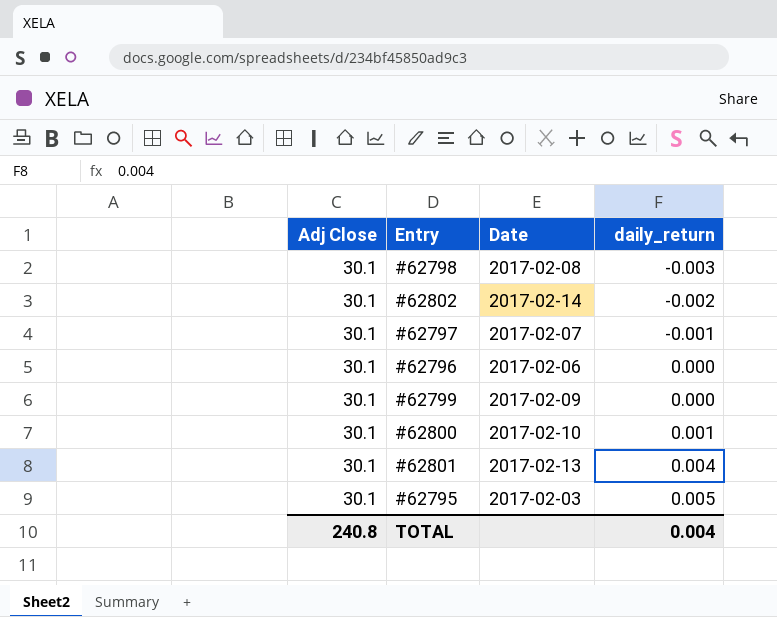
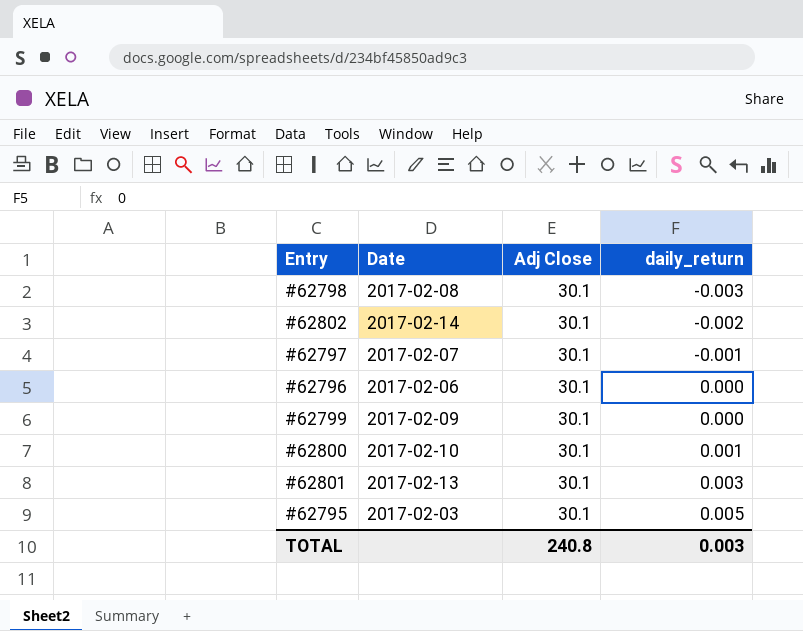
column Adj Close | position: 1 -> 3
#62801 | daily_return: 0.004 -> 0.003
TOTAL | daily_return: 0.004 -> 0.003

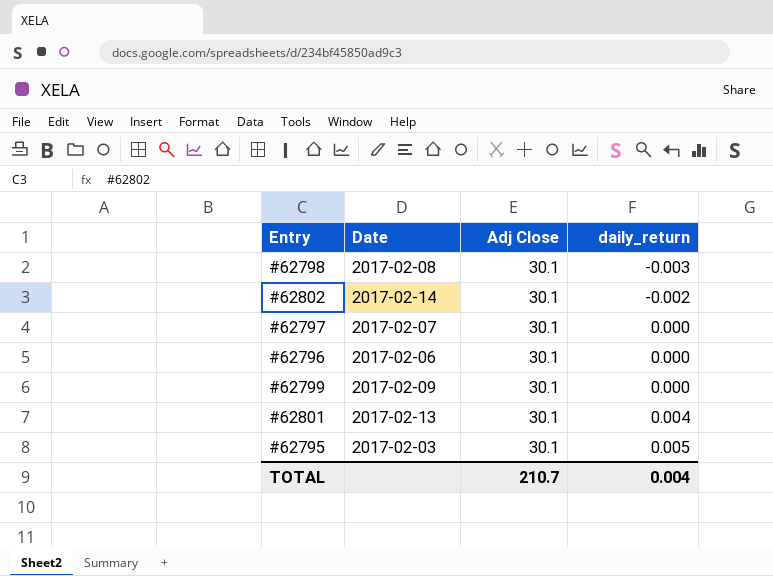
row #62800: 2017-02-10 | 30.1 | 0.001 -> none
#62797 | daily_return: -0.001 -> 0.000
#62801 | daily_return: 0.003 -> 0.004
TOTAL | Adj Close: 240.8 -> 210.7
TOTAL | daily_return: 0.003 -> 0.004

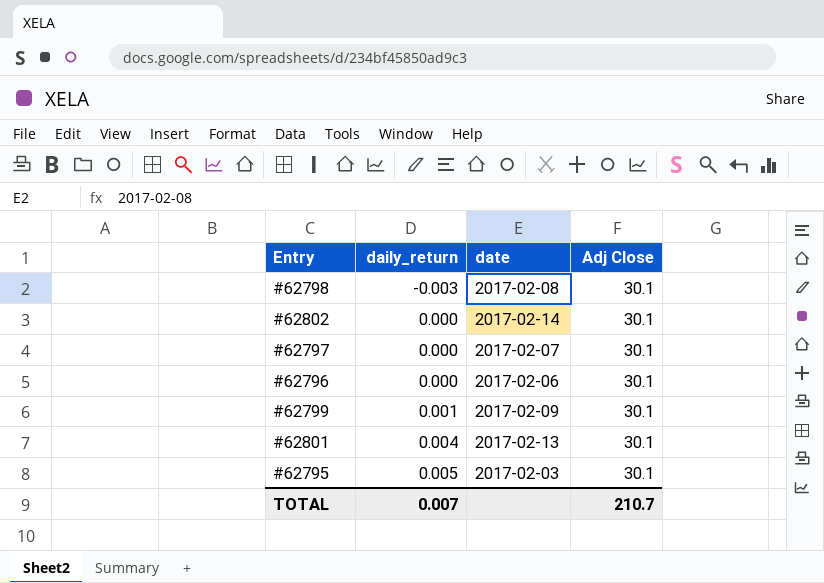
column daily_return | position: 4 -> 2
column name: Date -> date
#62802 | daily_return: -0.002 -> 0.000
#62799 | daily_return: 0.000 -> 0.001
TOTAL | daily_return: 0.004 -> 0.007

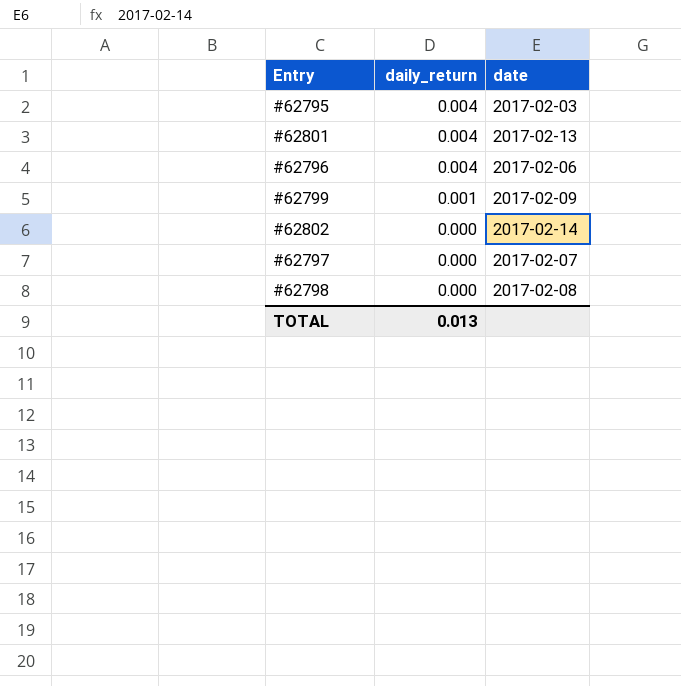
row order: daily_return ascending -> daily_return descending
column Adj Close | position: 4 -> none
#62795 | daily_return: 0.005 -> 0.004
#62796 | daily_return: 0.000 -> 0.004
#62798 | daily_return: -0.003 -> 0.000
TOTAL | daily_return: 0.007 -> 0.013

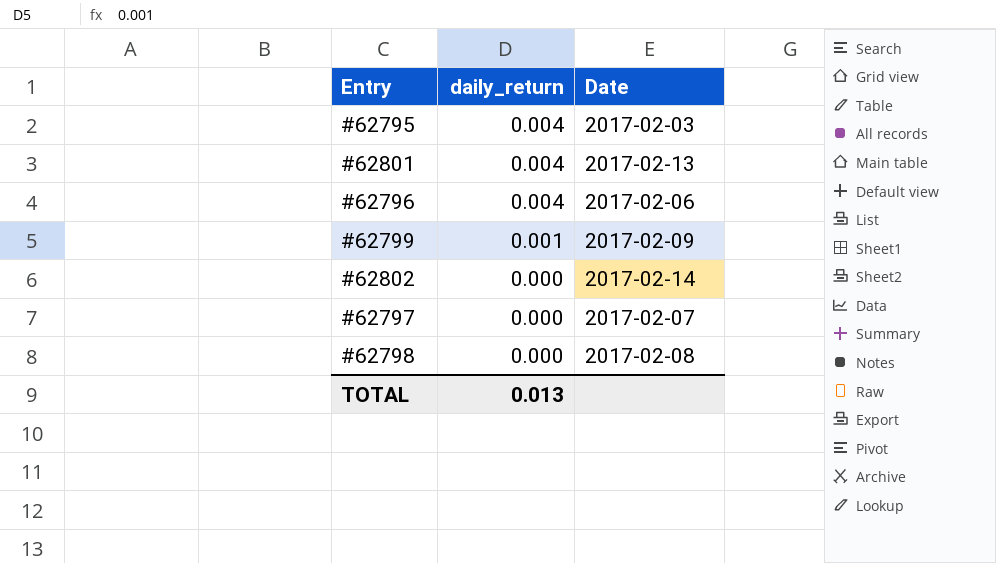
column name: date -> Date

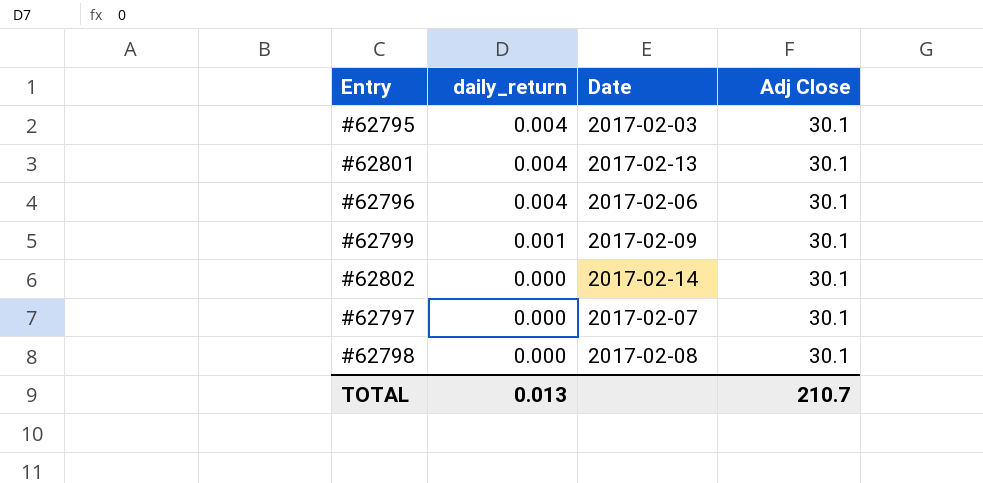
column Adj Close | position: none -> 4

